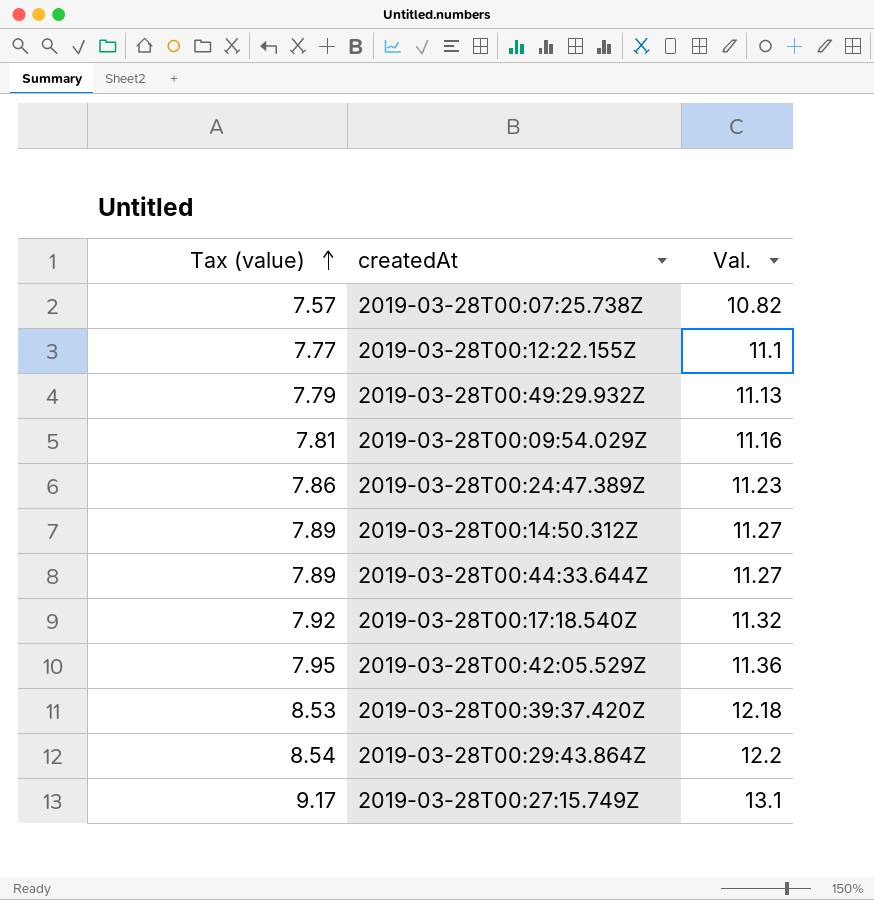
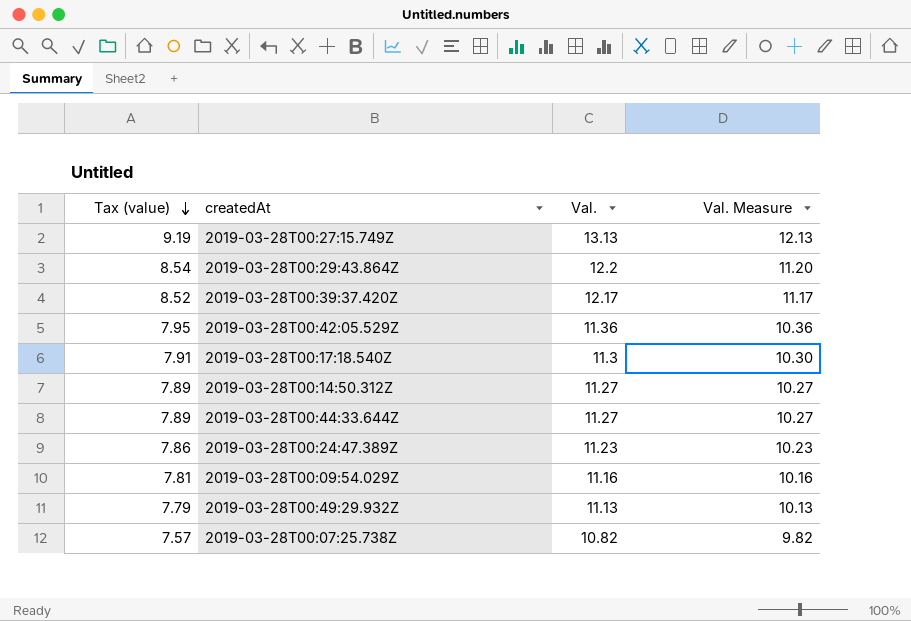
row order: Tax (value) ascending -> Tax (value) descending
column Val. Measure | formula: none -> [Val.] - 1
row 2019-03-28T00:12:22.155Z: 7.77 | 11.1 -> none
2019-03-28T00:27:15.749Z | Tax (value): 9.17 -> 9.19
2019-03-28T00:27:15.749Z | Val.: 13.1 -> 13.13
2019-03-28T00:39:37.420Z | Tax (value): 8.53 -> 8.52
2019-03-28T00:39:37.420Z | Val.: 12.18 -> 12.17
2019-03-28T00:17:18.540Z | Tax (value): 7.92 -> 7.91
2019-03-28T00:17:18.540Z | Val.: 11.32 -> 11.3

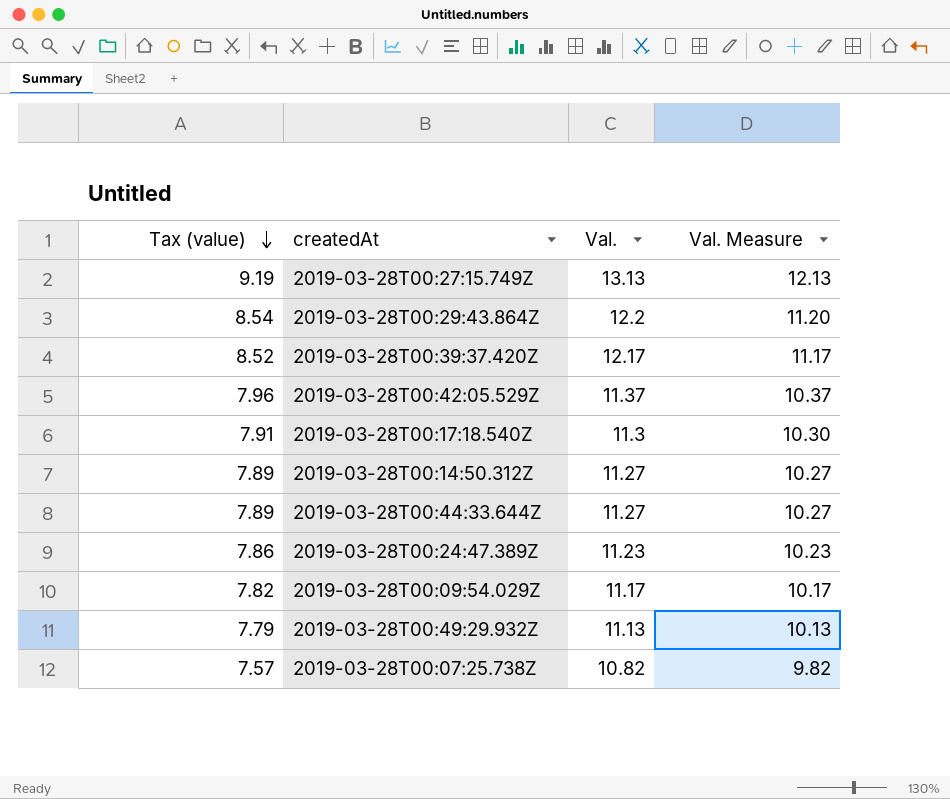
2019-03-28T00:42:05.529Z | Tax (value): 7.95 -> 7.96
2019-03-28T00:42:05.529Z | Val.: 11.36 -> 11.37
2019-03-28T00:42:05.529Z | Val. Measure: 10.36 -> 10.37
2019-03-28T00:09:54.029Z | Tax (value): 7.81 -> 7.82
2019-03-28T00:09:54.029Z | Val.: 11.16 -> 11.17
2019-03-28T00:09:54.029Z | Val. Measure: 10.16 -> 10.17

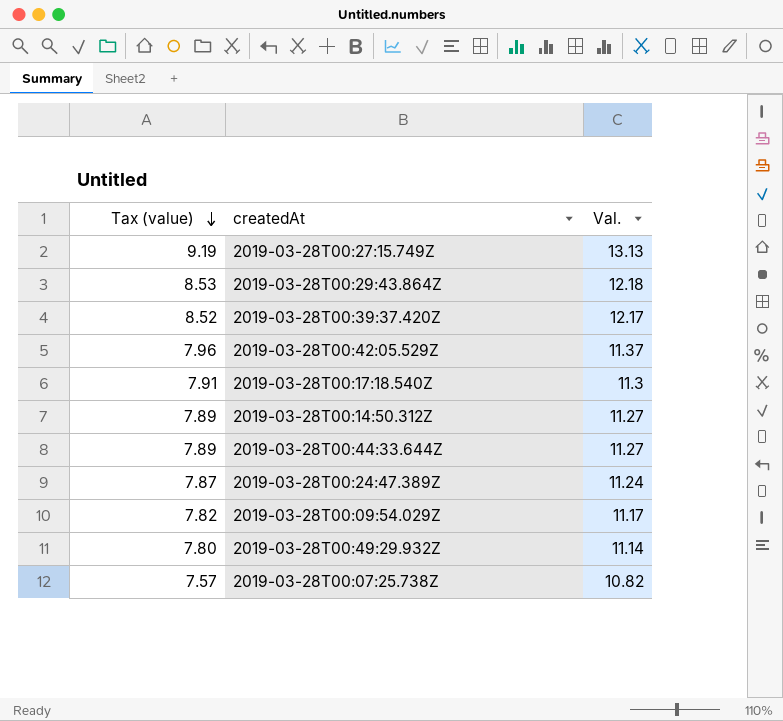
column Val. Measure | formula: [Val.] - 1 -> none
2019-03-28T00:29:43.864Z | Tax (value): 8.54 -> 8.53
2019-03-28T00:29:43.864Z | Val.: 12.2 -> 12.18
2019-03-28T00:24:47.389Z | Tax (value): 7.86 -> 7.87
2019-03-28T00:24:47.389Z | Val.: 11.23 -> 11.24
2019-03-28T00:49:29.932Z | Tax (value): 7.79 -> 7.80
2019-03-28T00:49:29.932Z | Val.: 11.13 -> 11.14

